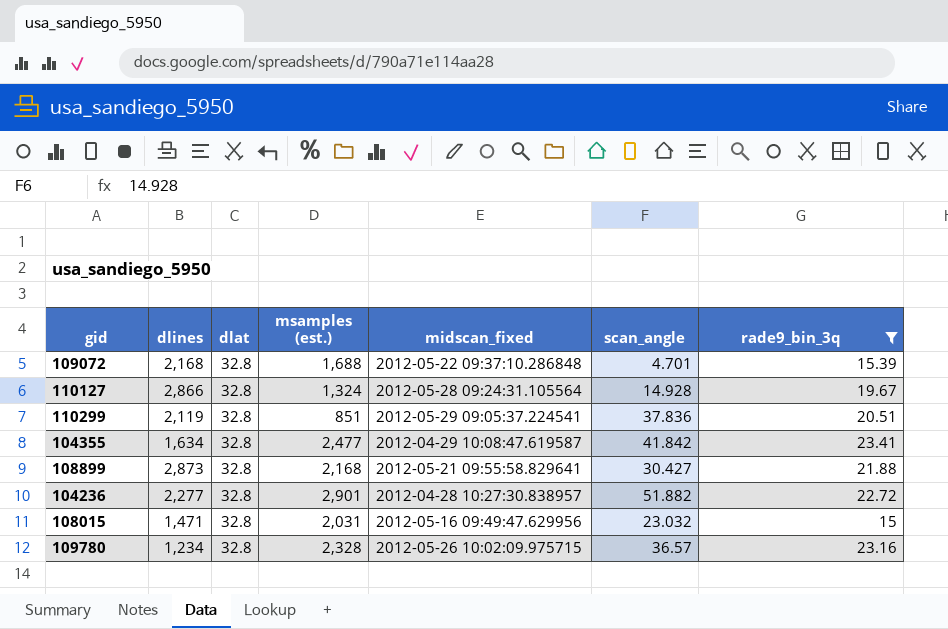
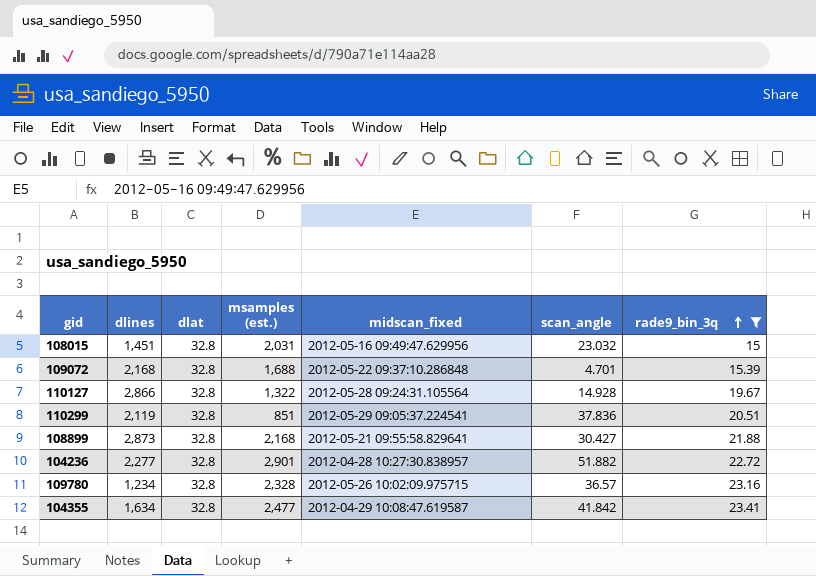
row order: none -> rade9_bin_3q ascending
108015 | dlines: 1,471 -> 1,451
110127 | msamples (est.): 1,324 -> 1,322

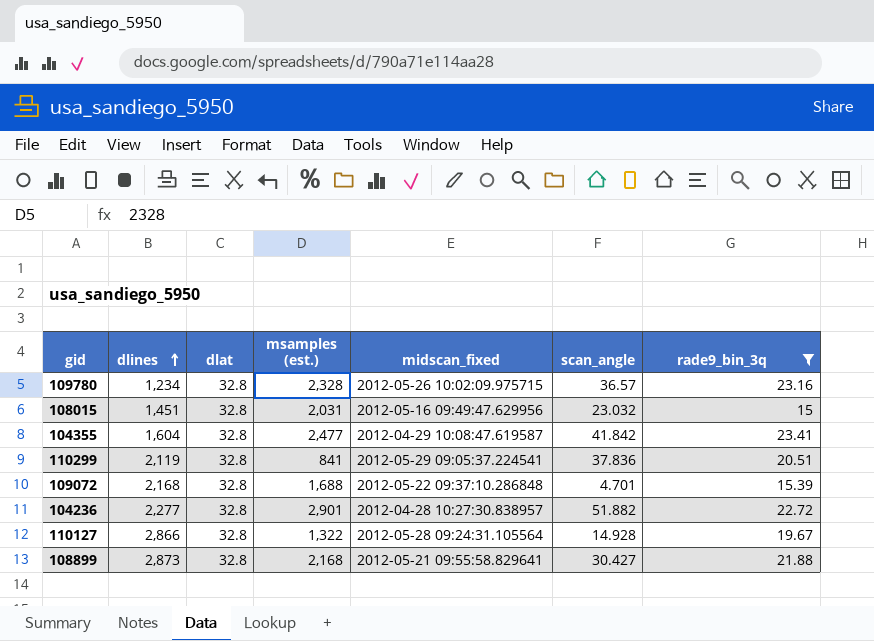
row order: rade9_bin_3q ascending -> dlines ascending
104355 | dlines: 1,634 -> 1,604
110299 | msamples (est.): 851 -> 841

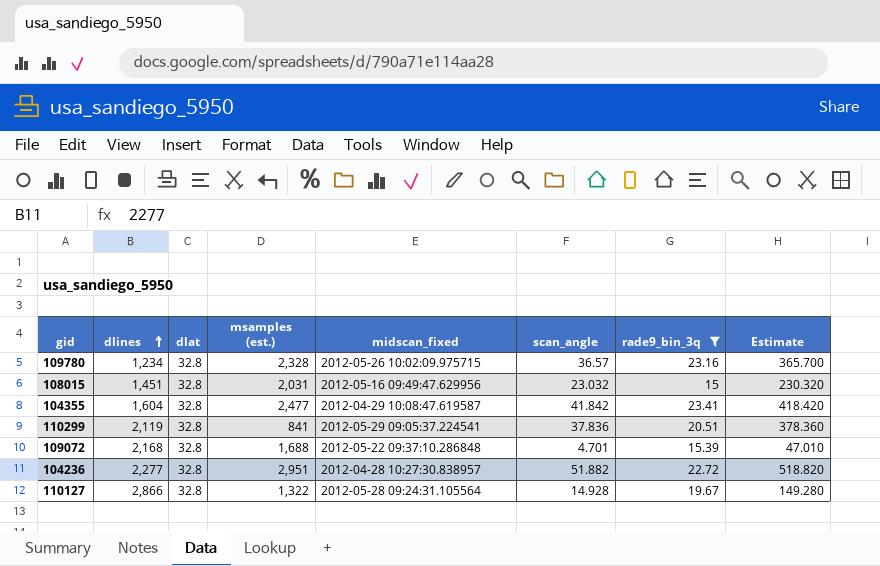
column Estimate | formula: none -> [scan_angle] * 10
row 108899: 2,873 | 32.8 | 2,168 | 2012-05-21 09:55:58.829641 | 30.427 | 21.88 -> none
104236 | msamples (est.): 2,901 -> 2,951

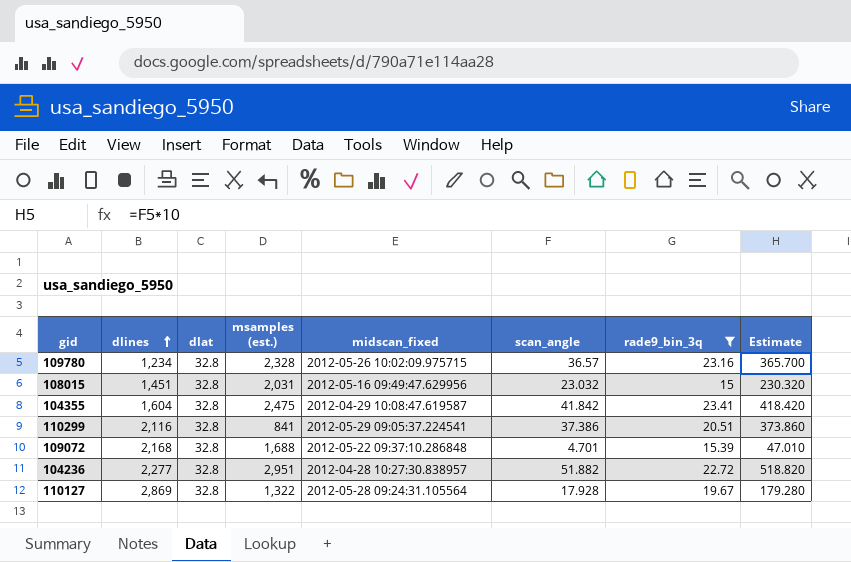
104355 | msamples (est.): 2,477 -> 2,475
110299 | dlines: 2,119 -> 2,116
110299 | scan_angle: 37.836 -> 37.386
110299 | Estimate: 378.360 -> 373.860
110127 | dlines: 2,866 -> 2,869
110127 | scan_angle: 14.928 -> 17.928
110127 | Estimate: 149.280 -> 179.280

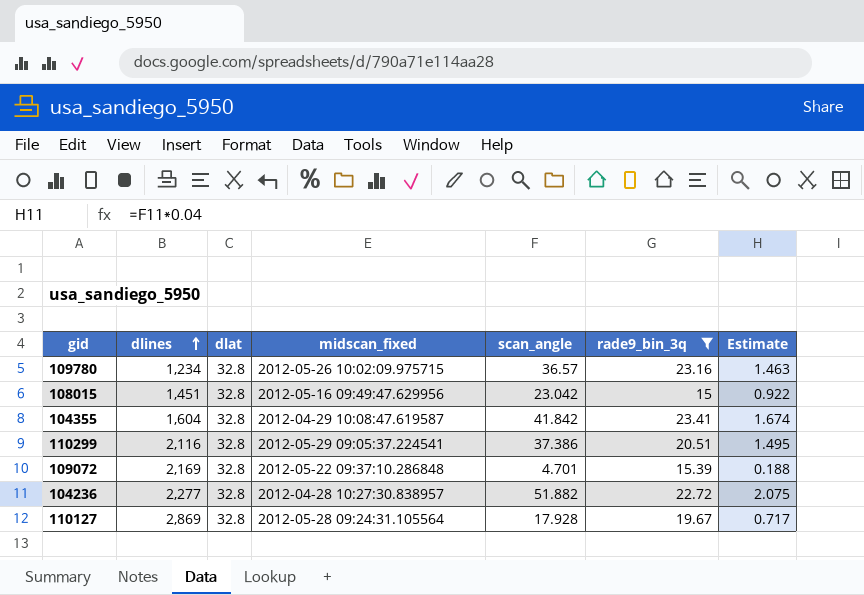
column msamples (est.) | position: 4 -> none
column Estimate | formula: [scan_angle] * 10 -> [scan_angle] * 0.04
108015 | scan_angle: 23.032 -> 23.042
109072 | dlines: 2,168 -> 2,169

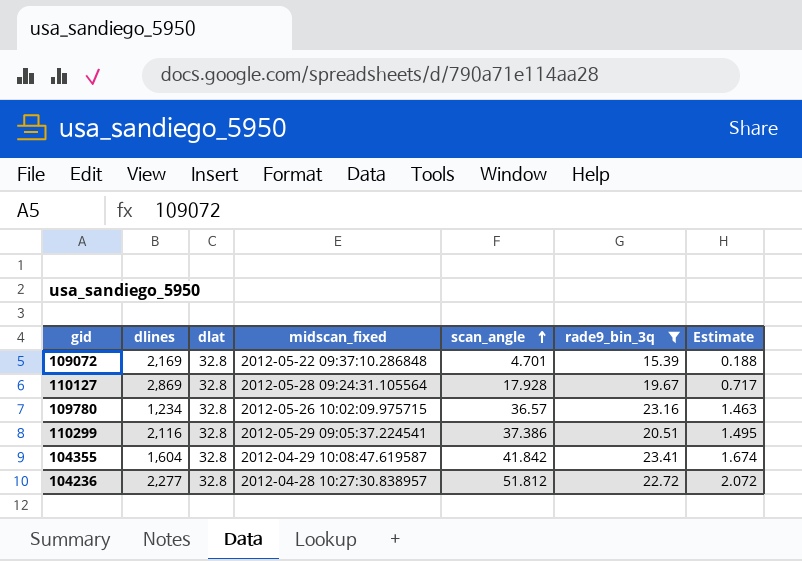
row order: dlines ascending -> scan_angle ascending
row 108015: 1,451 | 32.8 | 2012-05-16 09:49:47.629956 | 23.042 | 15 | 0.922 -> none
104236 | scan_angle: 51.882 -> 51.812
104236 | Estimate: 2.075 -> 2.072

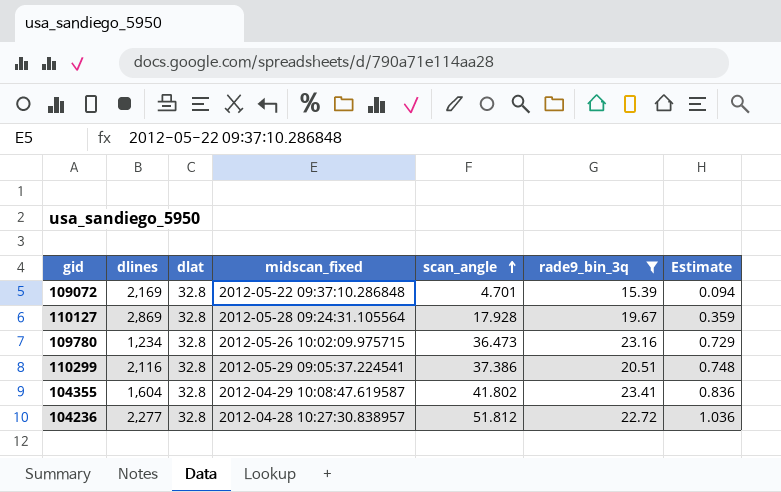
column Estimate | formula: [scan_angle] * 0.04 -> [scan_angle] * 0.02
109780 | scan_angle: 36.57 -> 36.473
104355 | scan_angle: 41.842 -> 41.802

